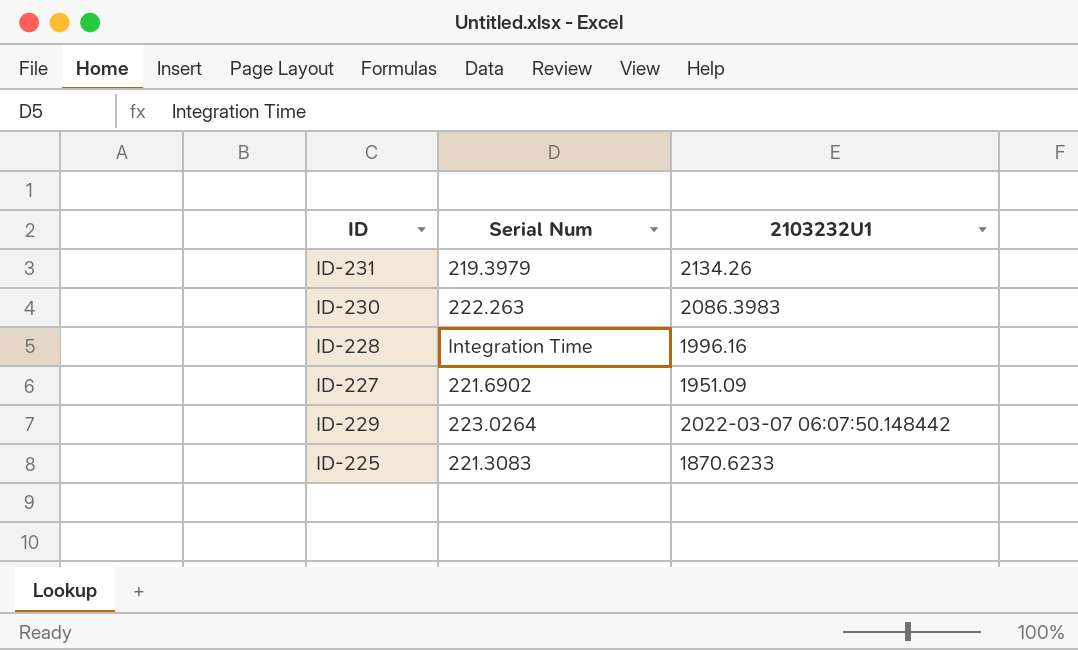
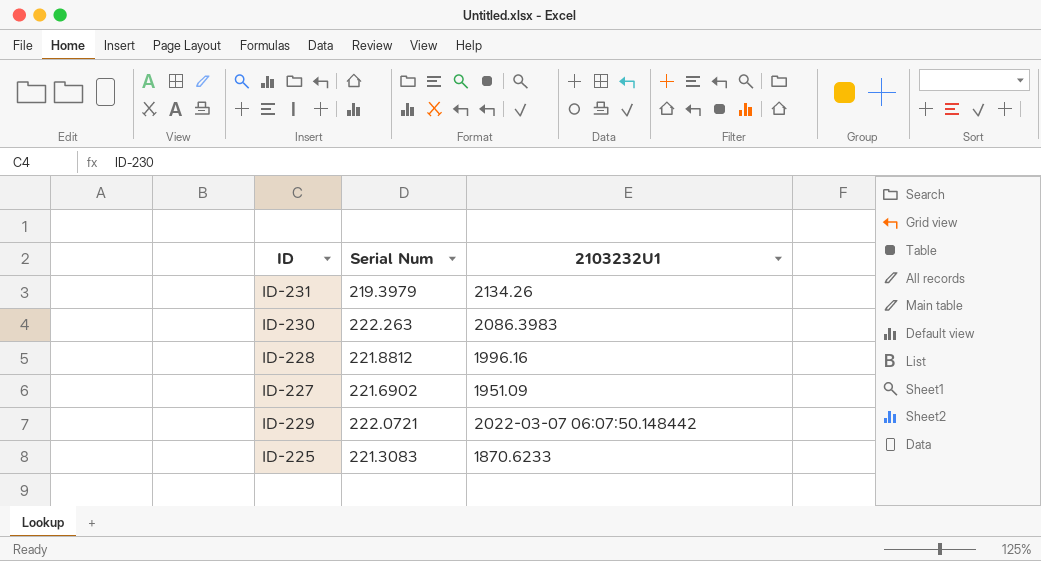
ID-228 | Serial Num: Integration Time -> 221.8812
ID-229 | Serial Num: 223.0264 -> 222.0721

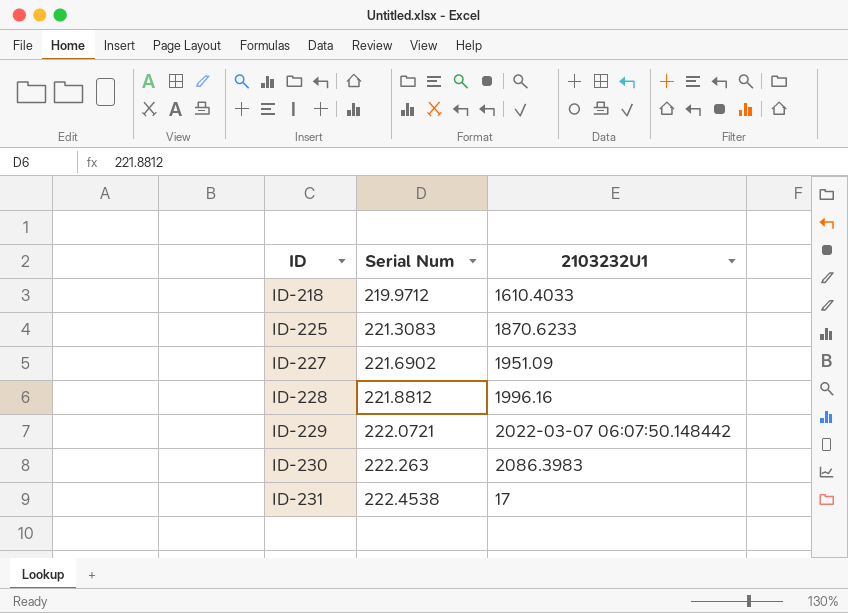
row order: none -> ID ascending
row ID-218: none -> 219.9712 | 1610.4033
ID-231 | Serial Num: 219.3979 -> 222.4538
ID-231 | 2103232U1: 2134.26 -> 17

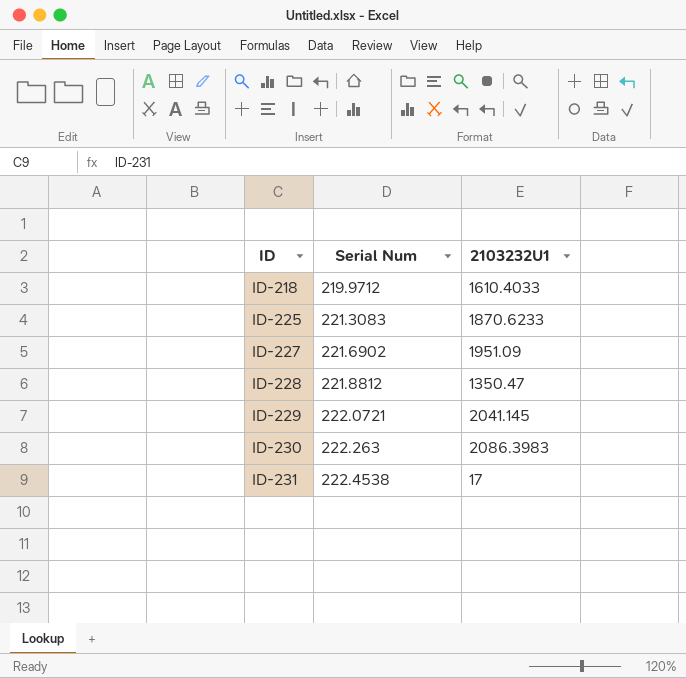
ID-228 | 2103232U1: 1996.16 -> 1350.47
ID-229 | 2103232U1: 2022-03-07 06:07:50.148442 -> 2041.145

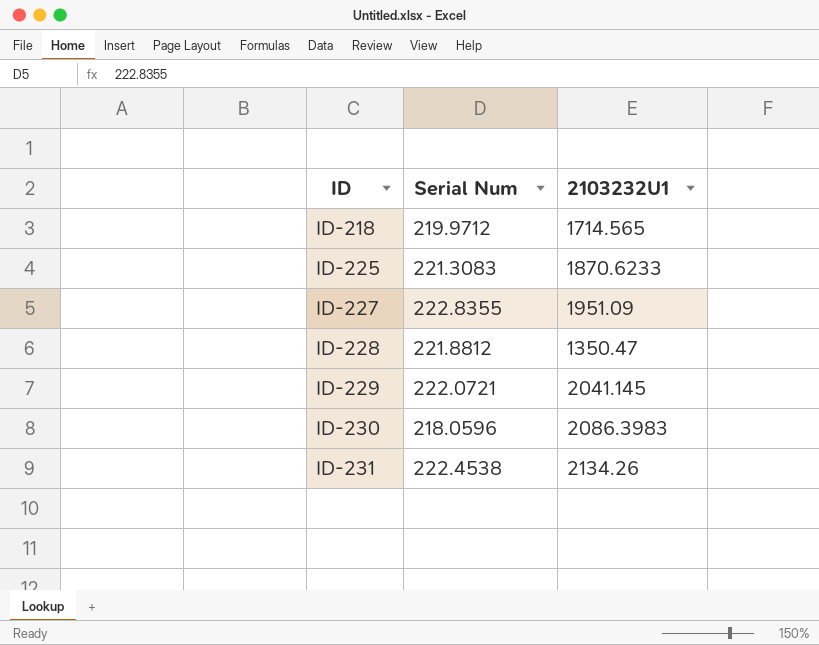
ID-218 | 2103232U1: 1610.4033 -> 1714.565
ID-227 | Serial Num: 221.6902 -> 222.8355
ID-230 | Serial Num: 222.263 -> 218.0596
ID-231 | 2103232U1: 17 -> 2134.26

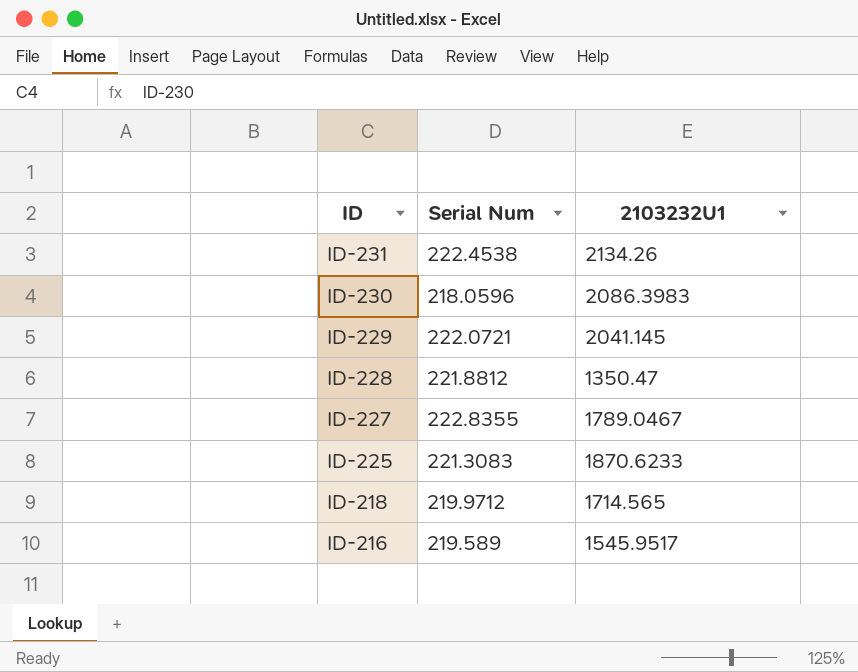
row order: ID ascending -> ID descending
ID-227 | 2103232U1: 1951.09 -> 1789.0467
row ID-216: none -> 219.589 | 1545.9517

